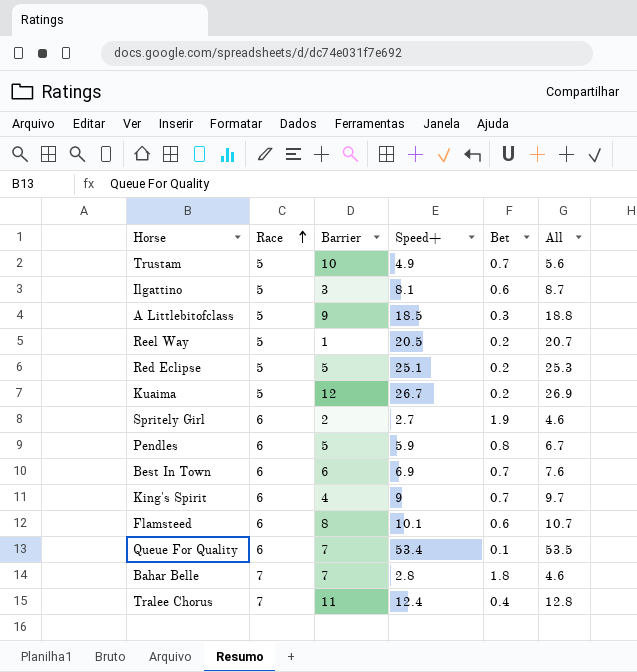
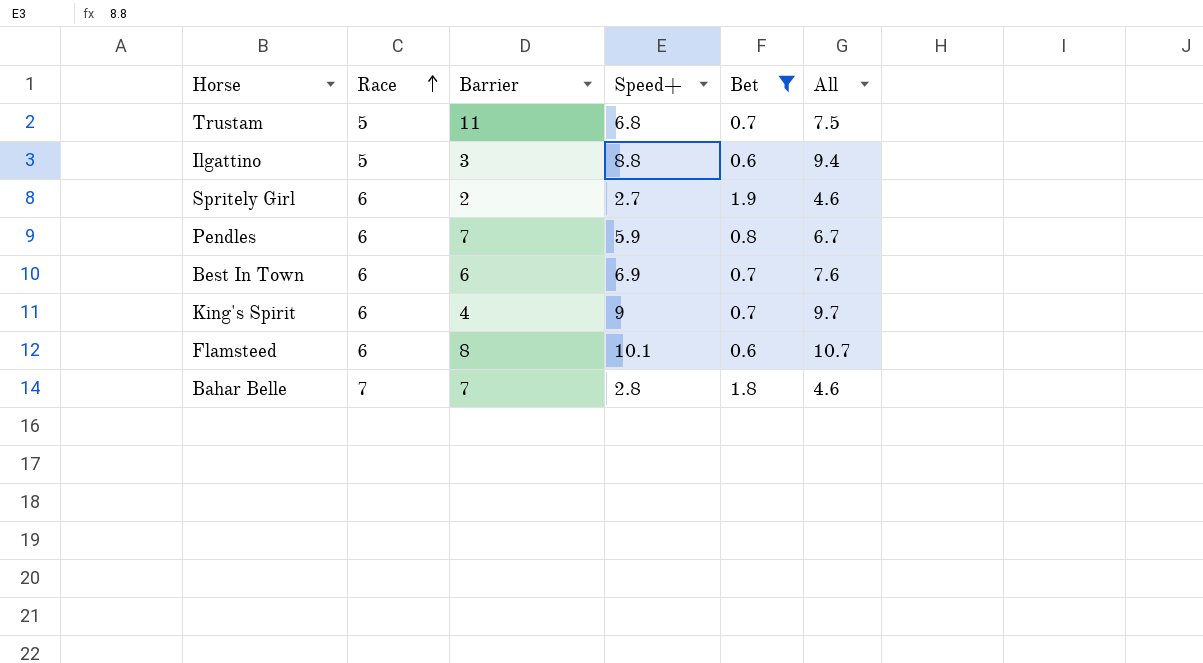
filter: none -> Bet >= 0.6
Trustam | Barrier: 10 -> 11
Trustam | Speed+: 4.9 -> 6.8
Trustam | All: 5.6 -> 7.5
Ilgattino | Speed+: 8.1 -> 8.8
Ilgattino | All: 8.7 -> 9.4
Pendles | Barrier: 5 -> 7

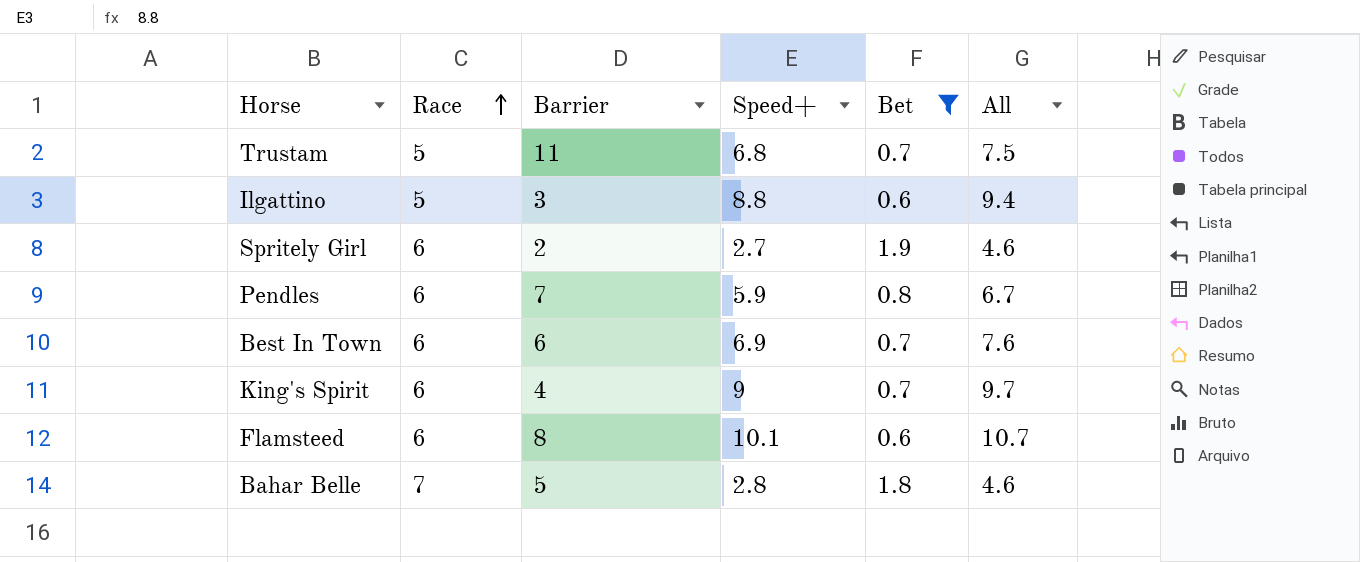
Bahar Belle | Barrier: 7 -> 5

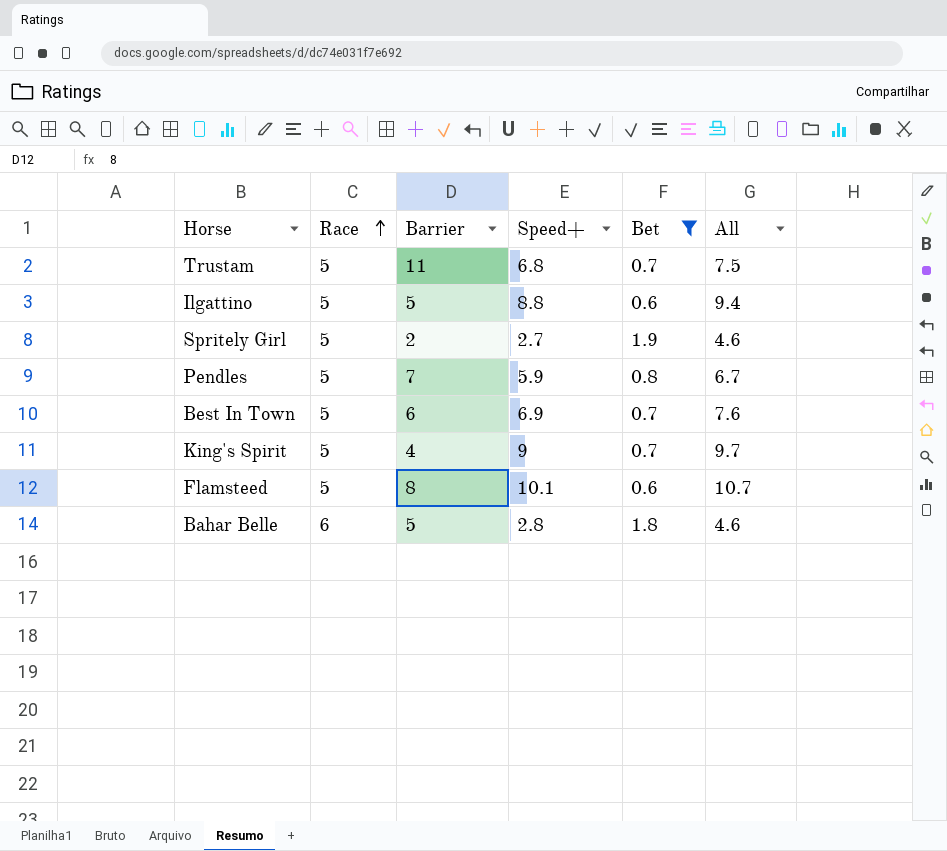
Ilgattino | Barrier: 3 -> 5
Spritely Girl | Race: 6 -> 5
Pendles | Race: 6 -> 5
Best In Town | Race: 6 -> 5
King's Spirit | Race: 6 -> 5
Flamsteed | Race: 6 -> 5
Bahar Belle | Race: 7 -> 6

